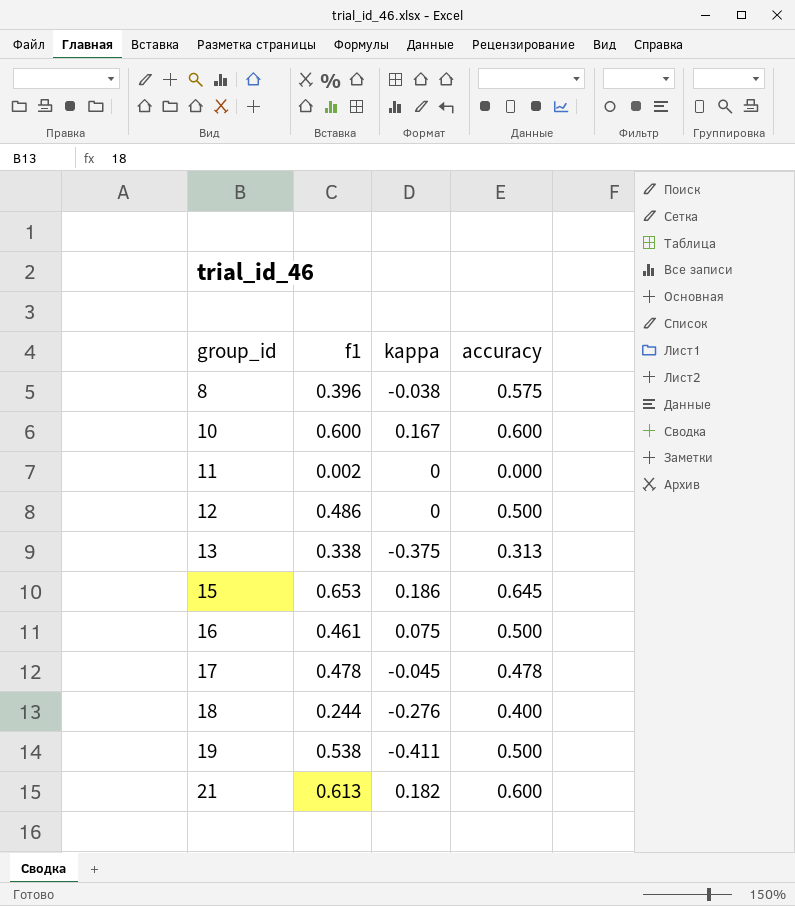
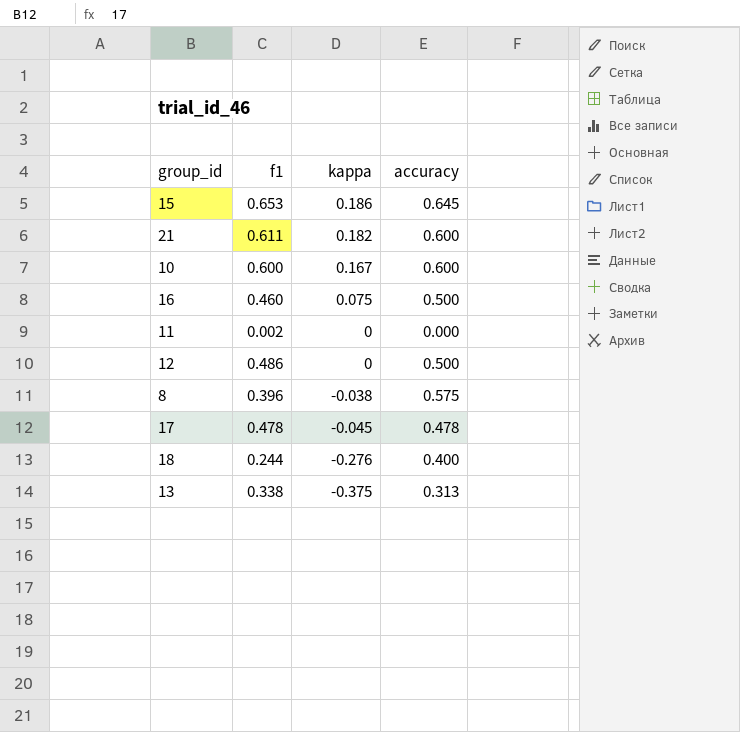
row order: group_id ascending -> kappa descending
row 19: 0.538 | -0.411 | 0.500 -> none
21 | f1: 0.613 -> 0.611
16 | f1: 0.461 -> 0.460

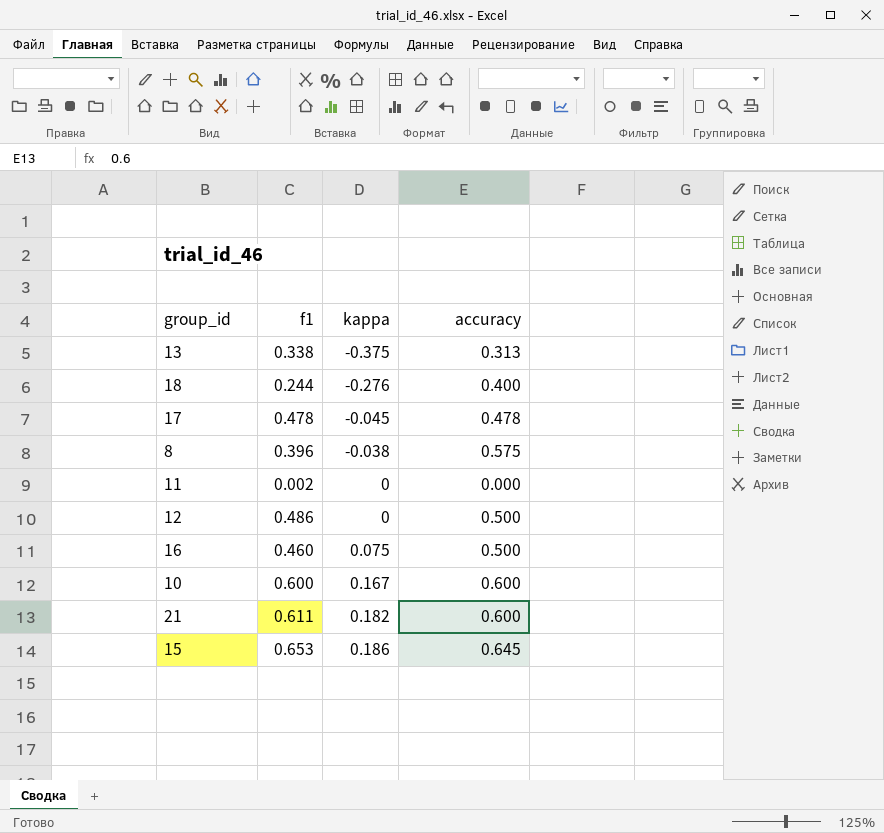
row order: kappa descending -> kappa ascending

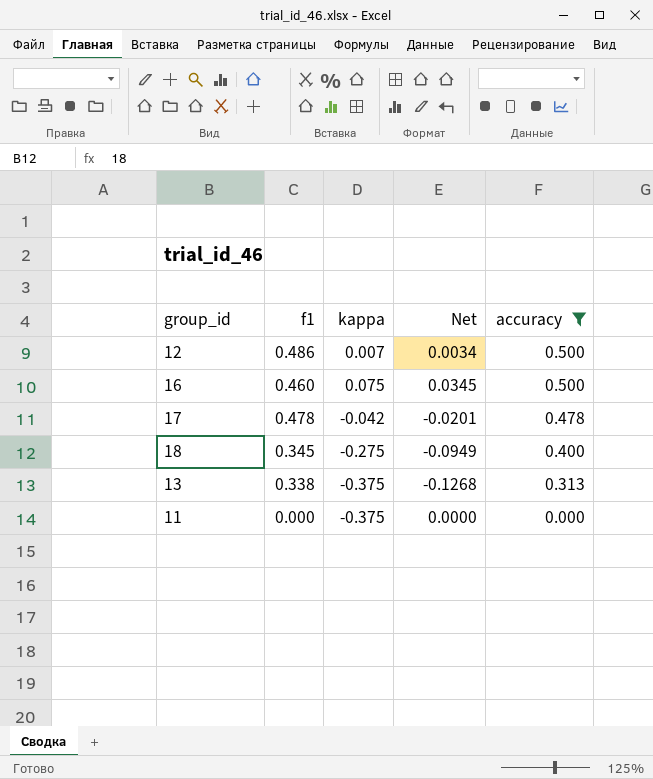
filter: none -> accuracy <= 0.500
row order: kappa ascending -> accuracy descending
column Net | formula: none -> [f1] * [kappa]
12 | kappa: 0 -> 0.007
17 | kappa: -0.045 -> -0.042
18 | f1: 0.244 -> 0.345
18 | kappa: -0.276 -> -0.275
11 | f1: 0.002 -> 0.000
11 | kappa: 0 -> -0.375

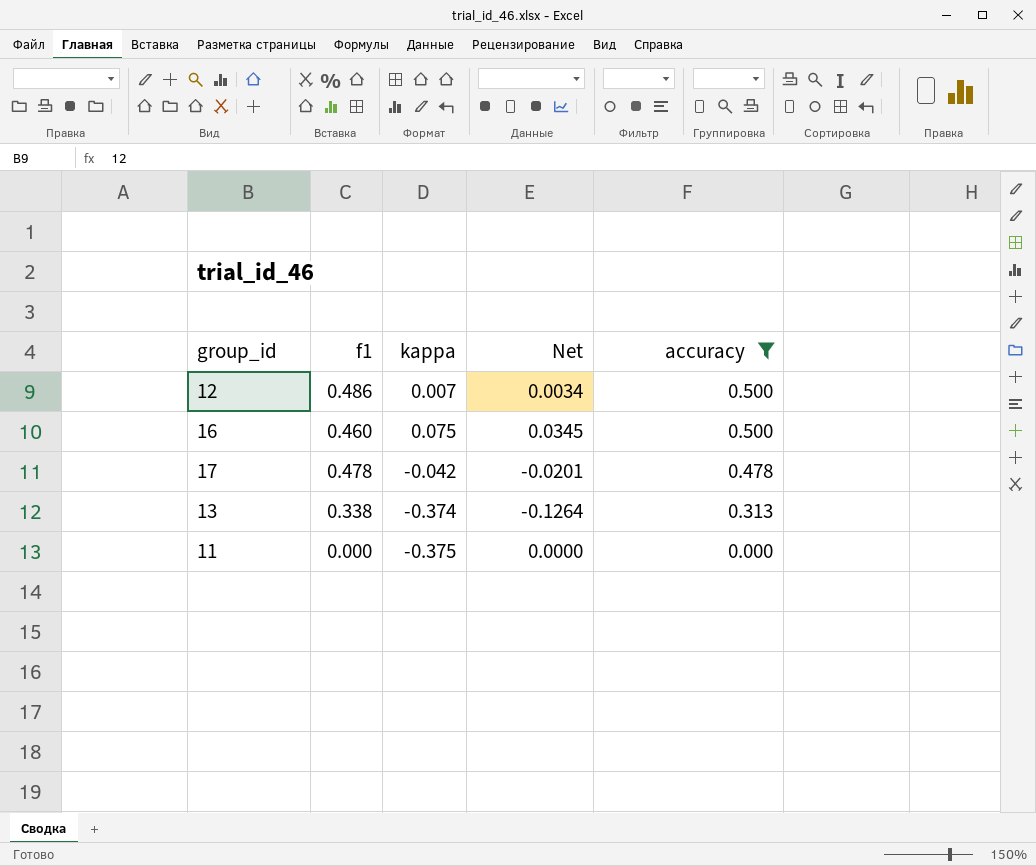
row 18: 0.345 | -0.275 | -0.0949 | 0.400 -> none
13 | kappa: -0.375 -> -0.374
13 | Net: -0.1268 -> -0.1264

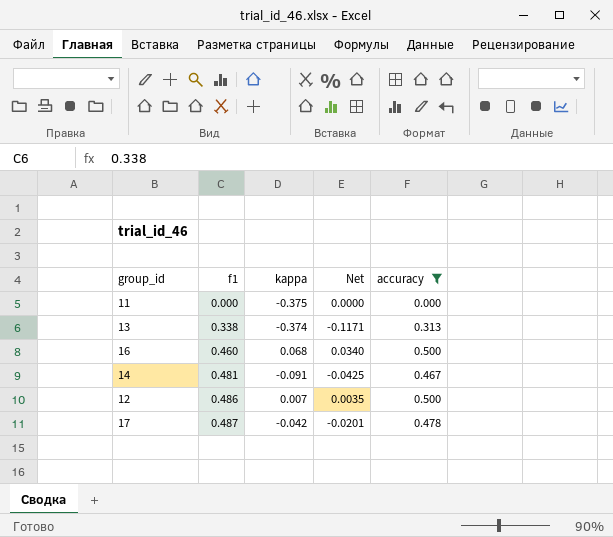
row order: accuracy descending -> f1 ascending
column Net | formula: [f1] * [kappa] -> [kappa] * [accuracy]
16 | kappa: 0.075 -> 0.068
row 14: none -> 0.481 | -0.091 | -0.0425 | 0.467
17 | f1: 0.478 -> 0.487

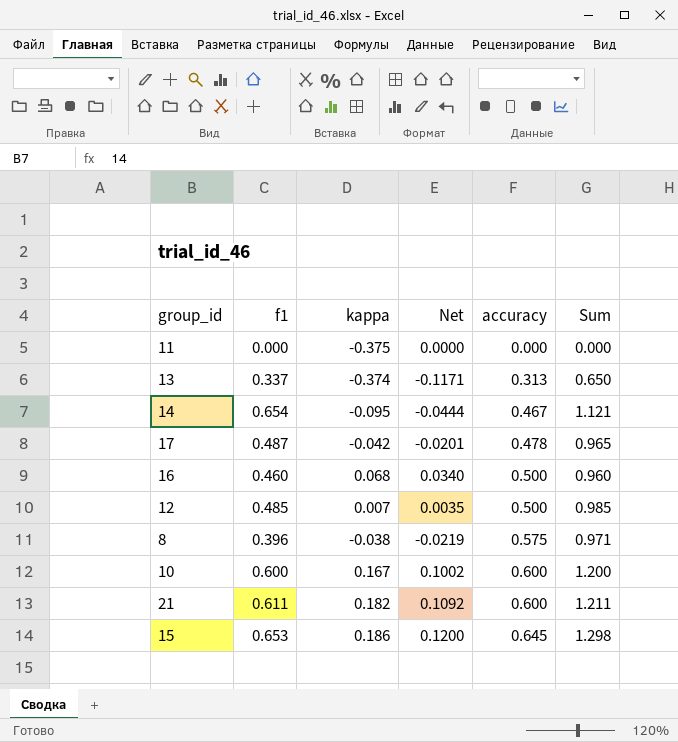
filter: accuracy <= 0.500 -> none
row order: f1 ascending -> accuracy ascending
column Sum | formula: none -> [f1] + [accuracy]
13 | f1: 0.338 -> 0.337
14 | f1: 0.481 -> 0.654
14 | kappa: -0.091 -> -0.095
14 | Net: -0.0425 -> -0.0444
12 | f1: 0.486 -> 0.485

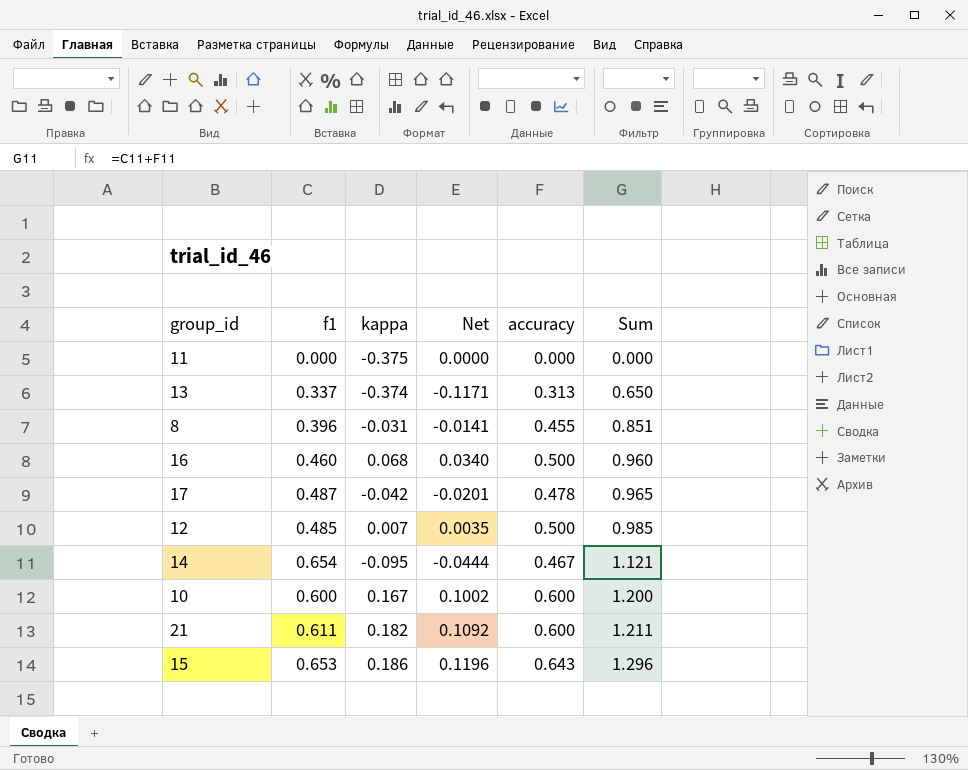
row order: accuracy ascending -> Sum ascending
8 | kappa: -0.038 -> -0.031
8 | Net: -0.0219 -> -0.0141
8 | accuracy: 0.575 -> 0.455
8 | Sum: 0.971 -> 0.851
15 | Net: 0.1200 -> 0.1196
15 | accuracy: 0.645 -> 0.643
15 | Sum: 1.298 -> 1.296

